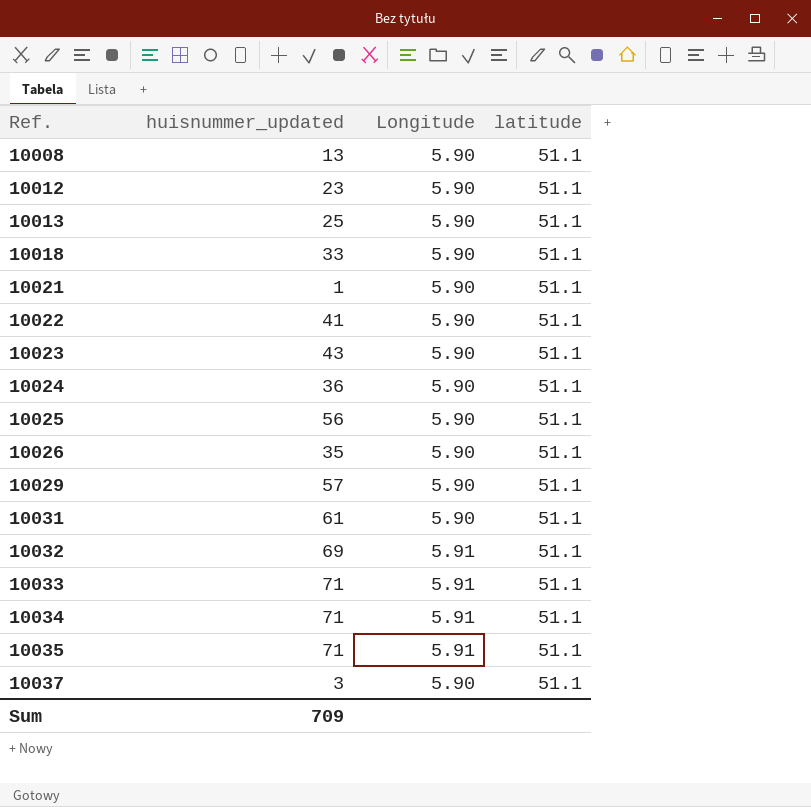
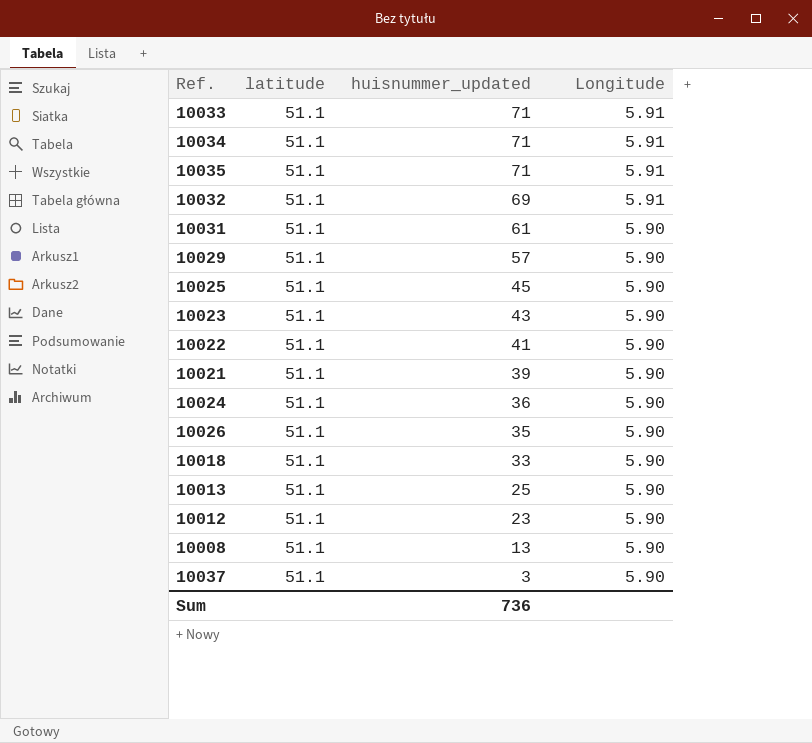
row order: Ref. ascending -> huisnummer_updated descending
column latitude | position: 4 -> 2
10025 | huisnummer_updated: 56 -> 45
10021 | huisnummer_updated: 1 -> 39
Sum | huisnummer_updated: 709 -> 736

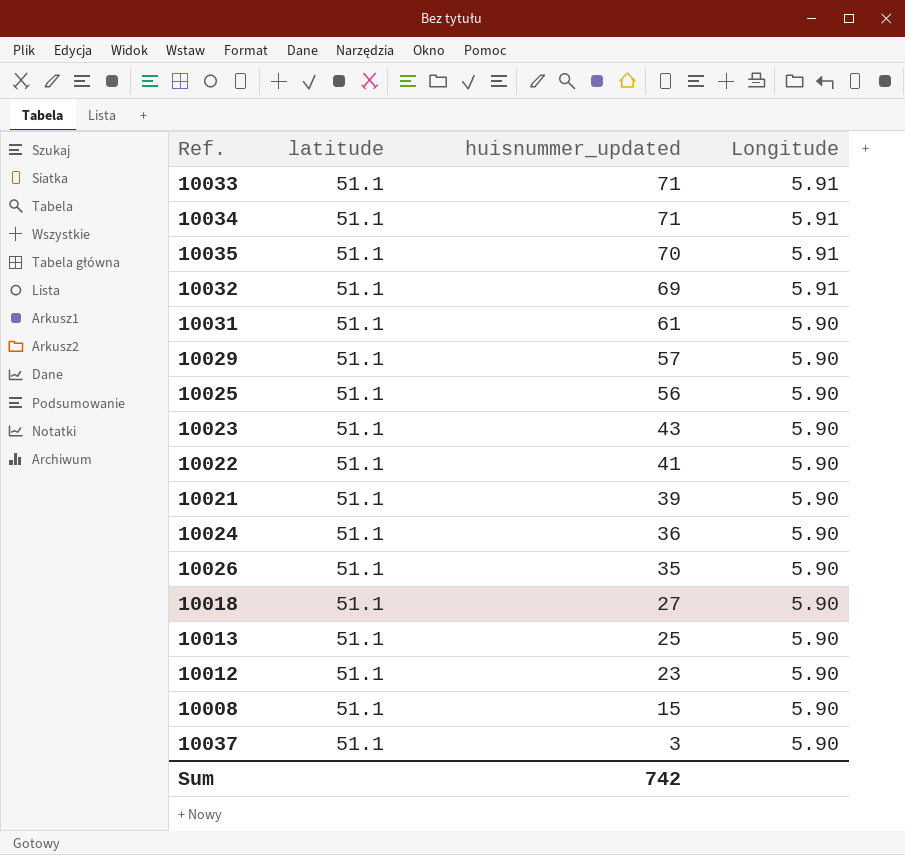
10035 | huisnummer_updated: 71 -> 70
10025 | huisnummer_updated: 45 -> 56
10018 | huisnummer_updated: 33 -> 27
10008 | huisnummer_updated: 13 -> 15
Sum | huisnummer_updated: 736 -> 742

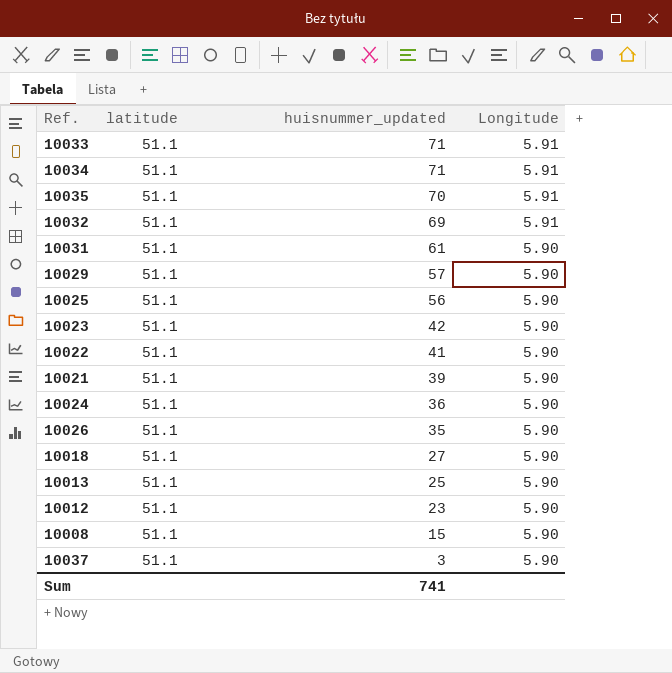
10023 | huisnummer_updated: 43 -> 42
Sum | huisnummer_updated: 742 -> 741

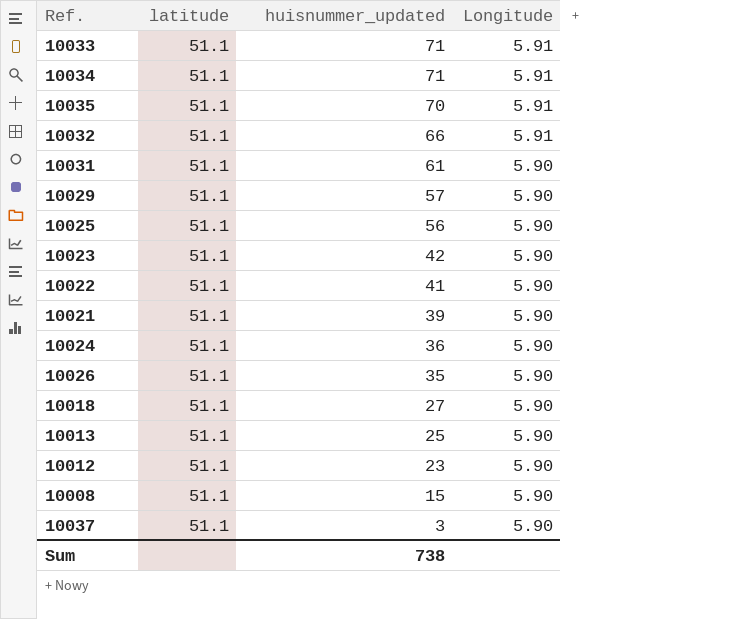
10032 | huisnummer_updated: 69 -> 66
Sum | huisnummer_updated: 741 -> 738

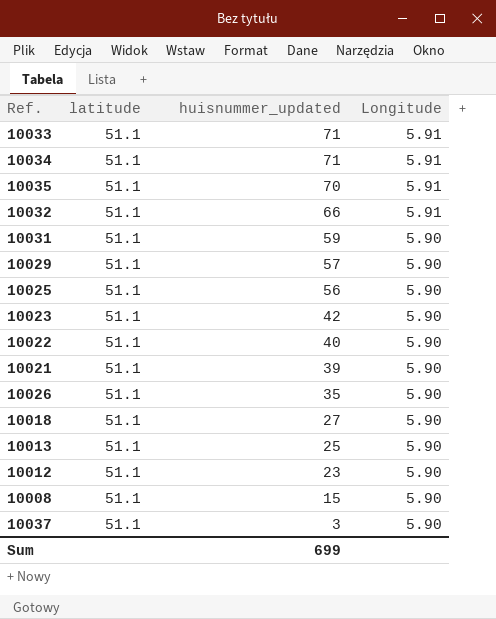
row 10024: 51.1 | 36 | 5.90 -> none
10031 | huisnummer_updated: 61 -> 59
10022 | huisnummer_updated: 41 -> 40
Sum | huisnummer_updated: 738 -> 699

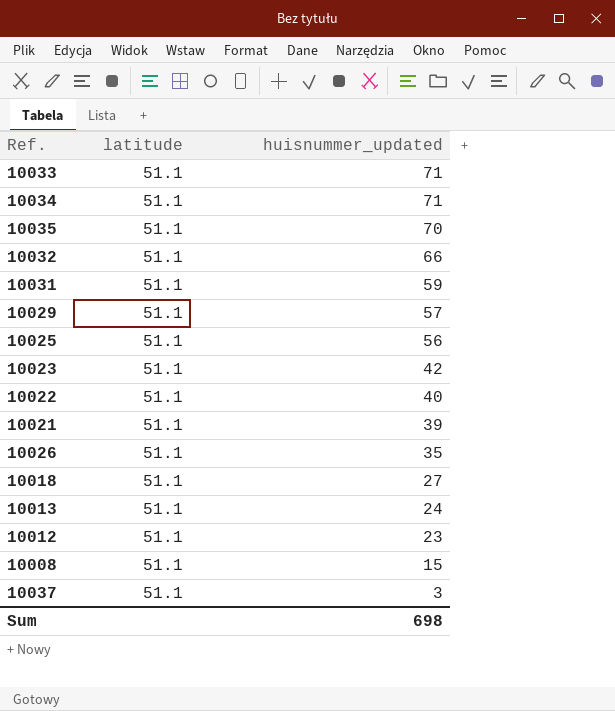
column Longitude | position: 4 -> none
10013 | huisnummer_updated: 25 -> 24
Sum | huisnummer_updated: 699 -> 698

